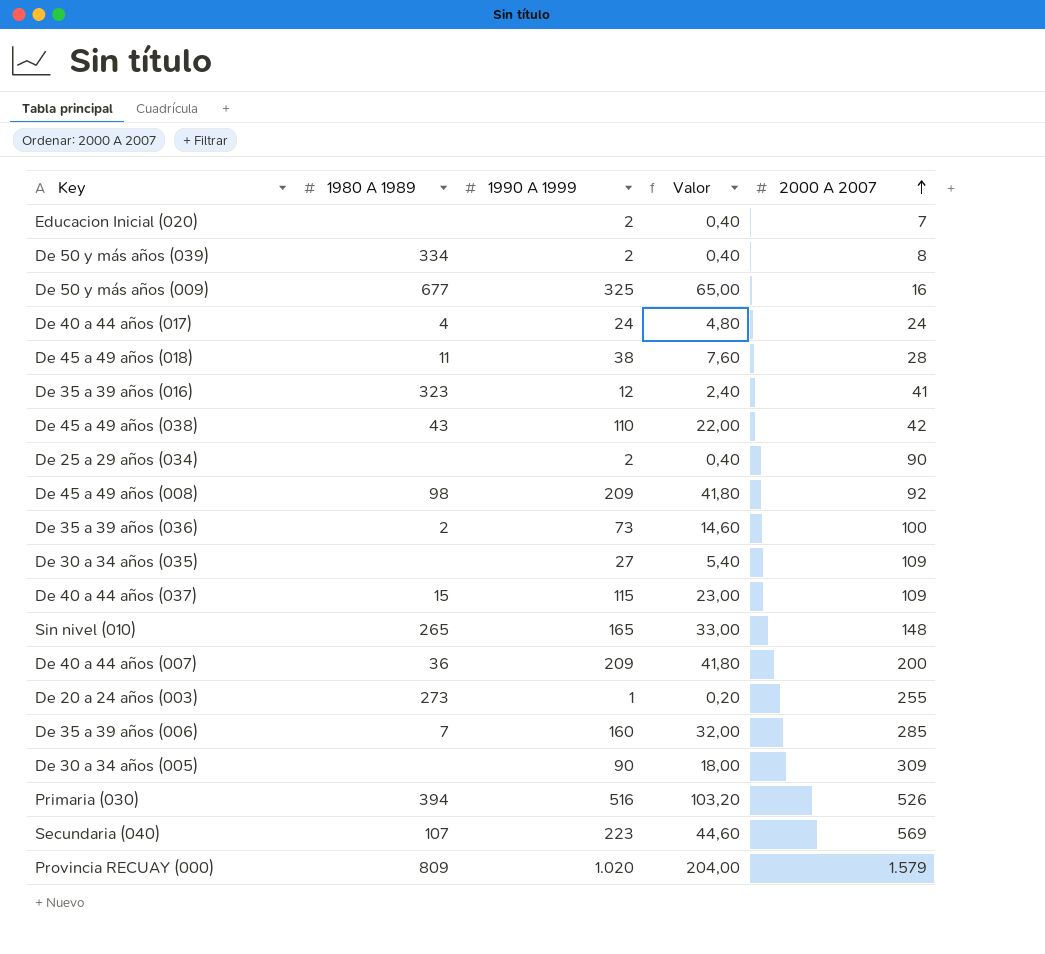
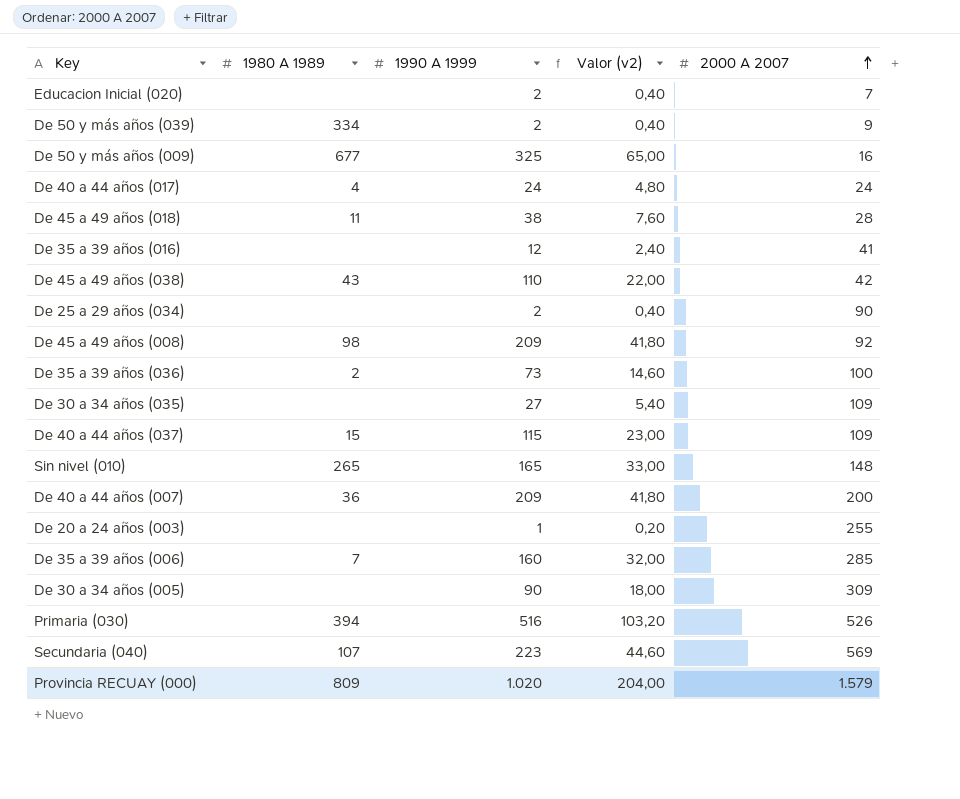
column name: Valor -> Valor (v2)
De 50 y más años (039) | 2000 A 2007: 8 -> 9
De 35 a 39 años (016) | 1980 A 1989: 323 -> none
De 20 a 24 años (003) | 1980 A 1989: 273 -> none

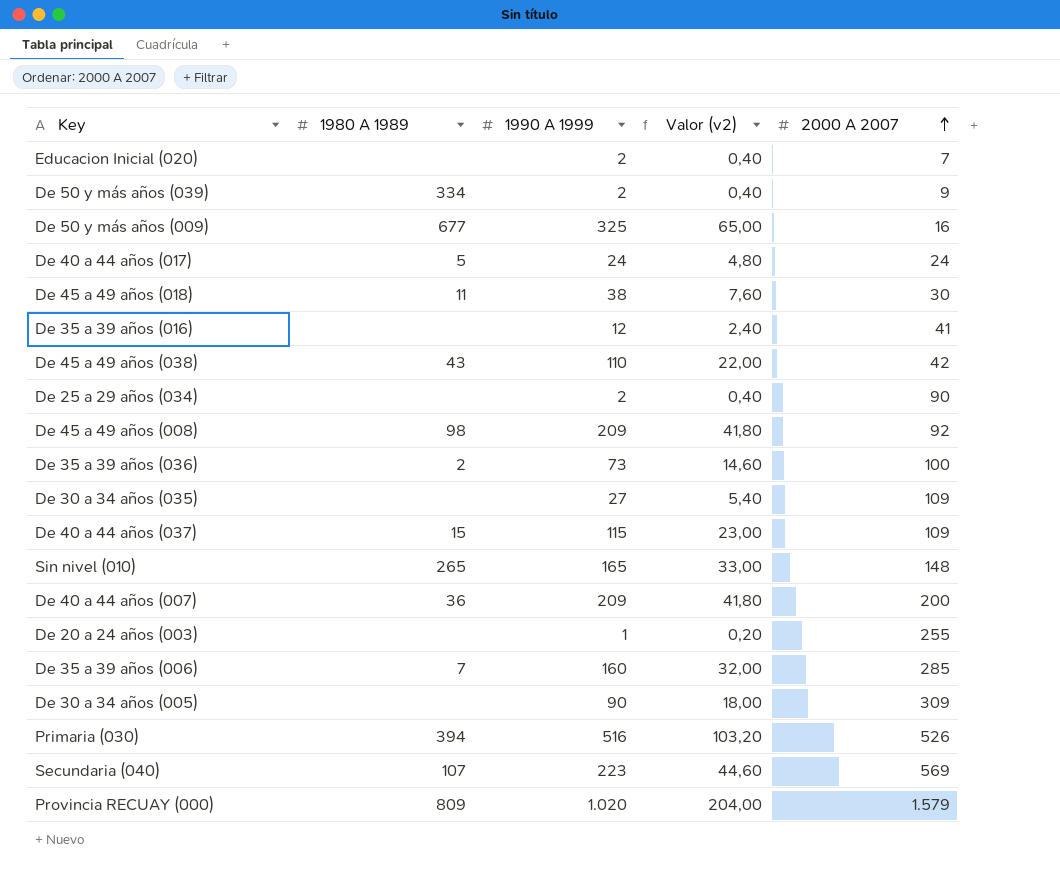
De 40 a 44 años (017) | 1980 A 1989: 4 -> 5
De 45 a 49 años (018) | 2000 A 2007: 28 -> 30

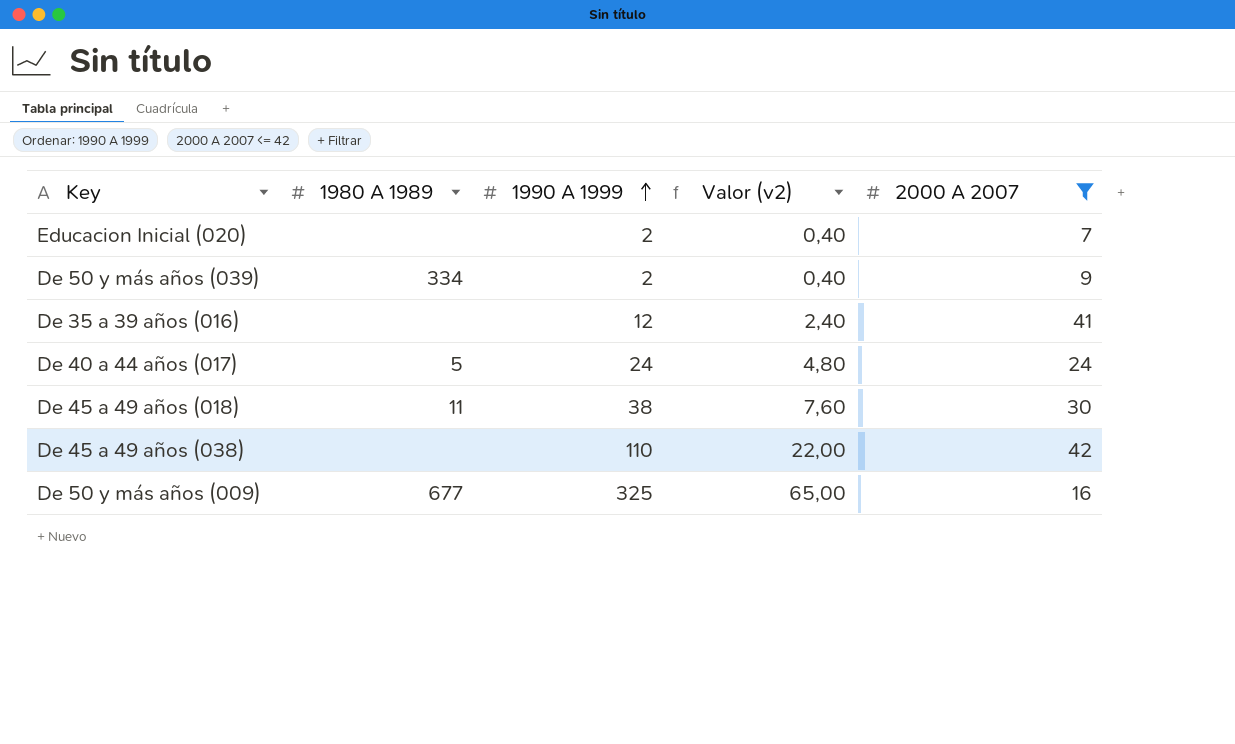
filter: none -> 2000 A 2007 <= 42
row order: 2000 A 2007 ascending -> 1990 A 1999 ascending
De 45 a 49 años (038) | 1980 A 1989: 43 -> none

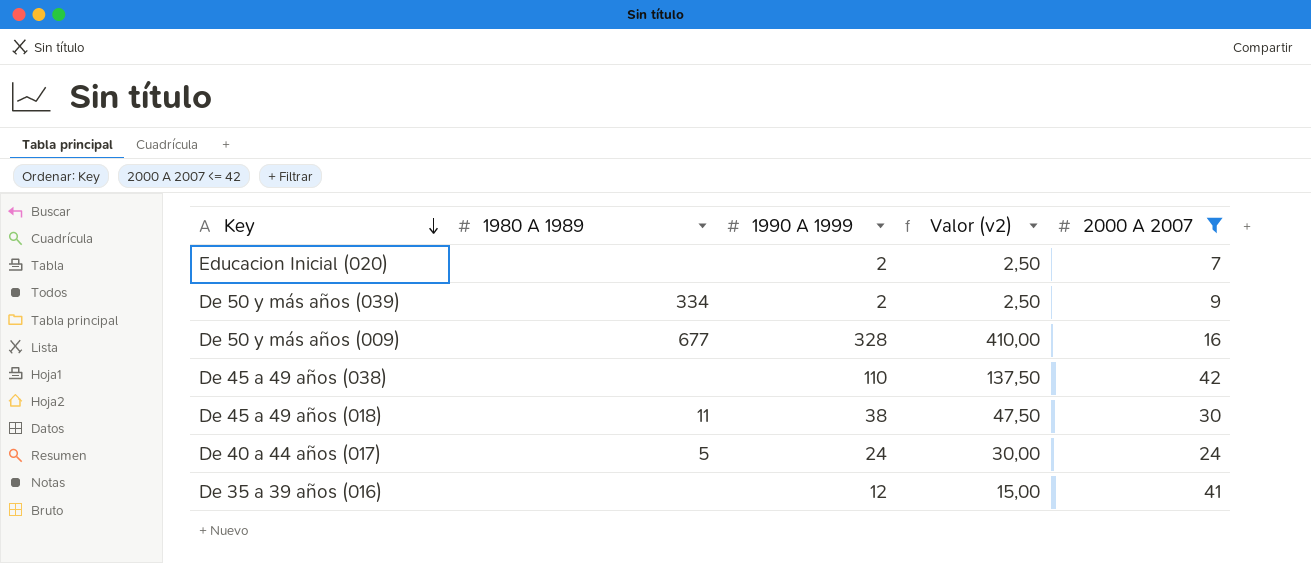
row order: 1990 A 1999 ascending -> Key descending
column Valor (v2) | formula: [1990 A 1999] * 0,2 -> [1990 A 1999] * 1,25
De 50 y más años (009) | 1990 A 1999: 325 -> 328

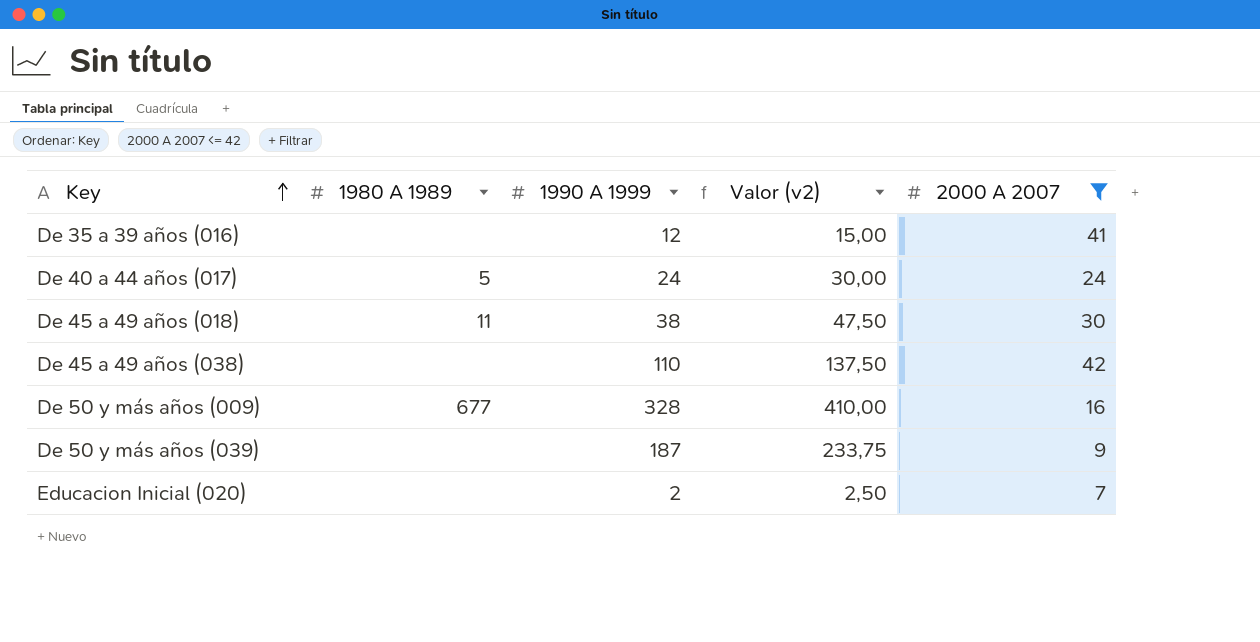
row order: Key descending -> Key ascending
De 50 y más años (039) | 1980 A 1989: 334 -> none
De 50 y más años (039) | 1990 A 1999: 2 -> 187
De 50 y más años (039) | Valor (v2): 2,50 -> 233,75

